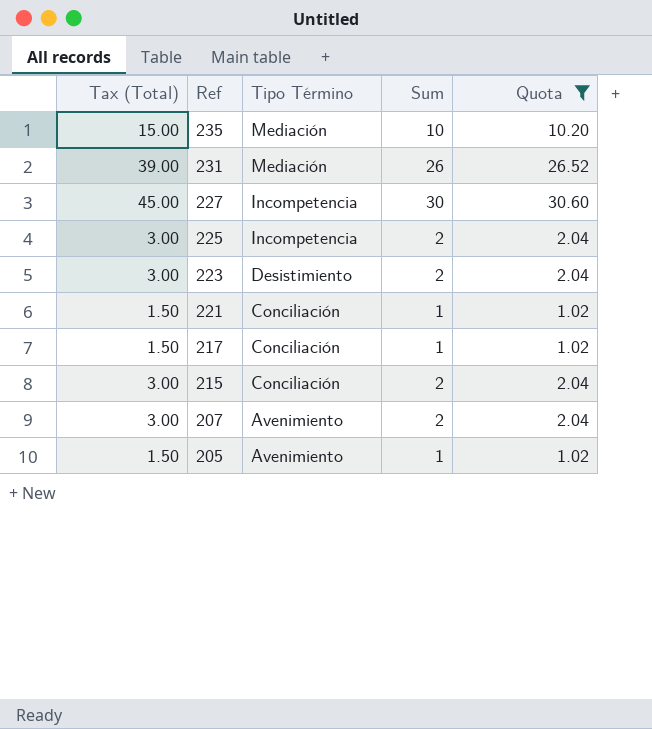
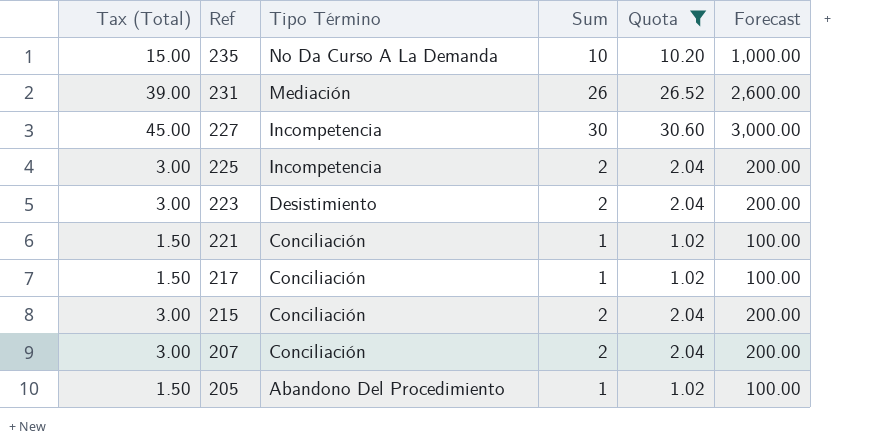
column Forecast | formula: none -> [Sum] * 100
235 | Tipo Término: Mediación -> No Da Curso A La Demanda
207 | Tipo Término: Avenimiento -> Conciliación
205 | Tipo Término: Avenimiento -> Abandono Del Procedimiento

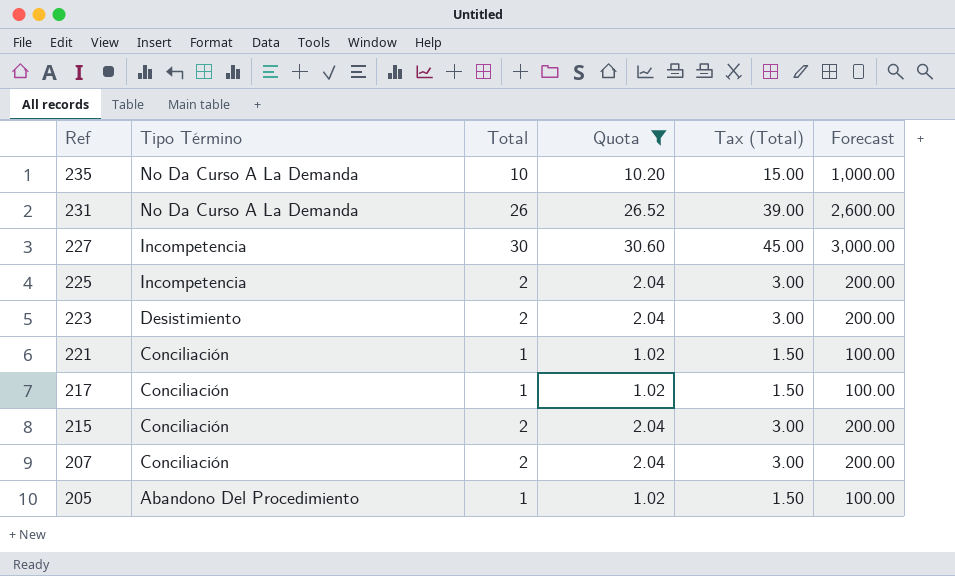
column name: Sum -> Total
column Tax (Total) | position: 1 -> 5
231 | Tipo Término: Mediación -> No Da Curso A La Demanda

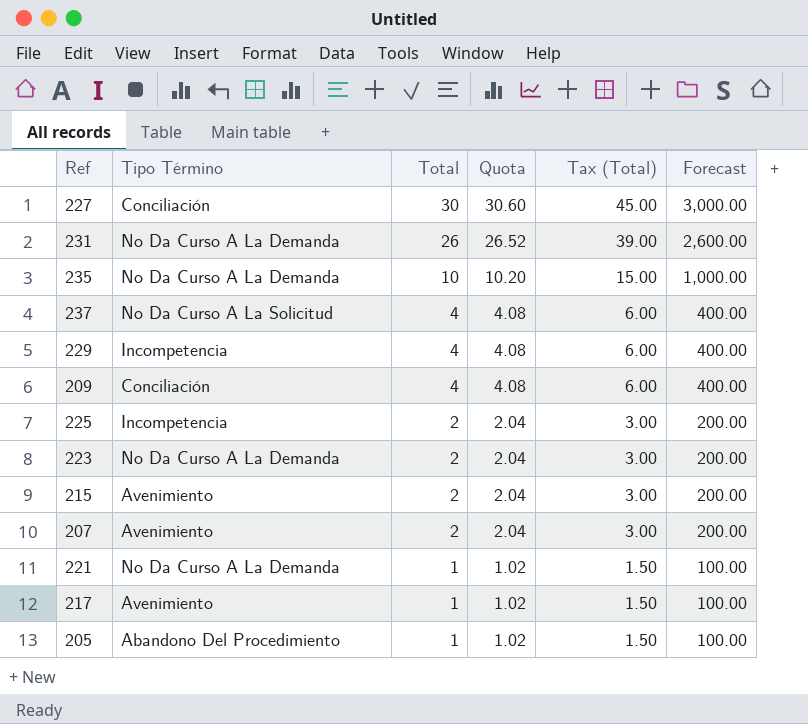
filter: Quota != 4.08 -> none
row order: Ref descending -> Total descending
227 | Tipo Término: Incompetencia -> Conciliación
223 | Tipo Término: Desistimiento -> No Da Curso A La Demanda
215 | Tipo Término: Conciliación -> Avenimiento
207 | Tipo Término: Conciliación -> Avenimiento
221 | Tipo Término: Conciliación -> No Da Curso A La Demanda
217 | Tipo Término: Conciliación -> Avenimiento

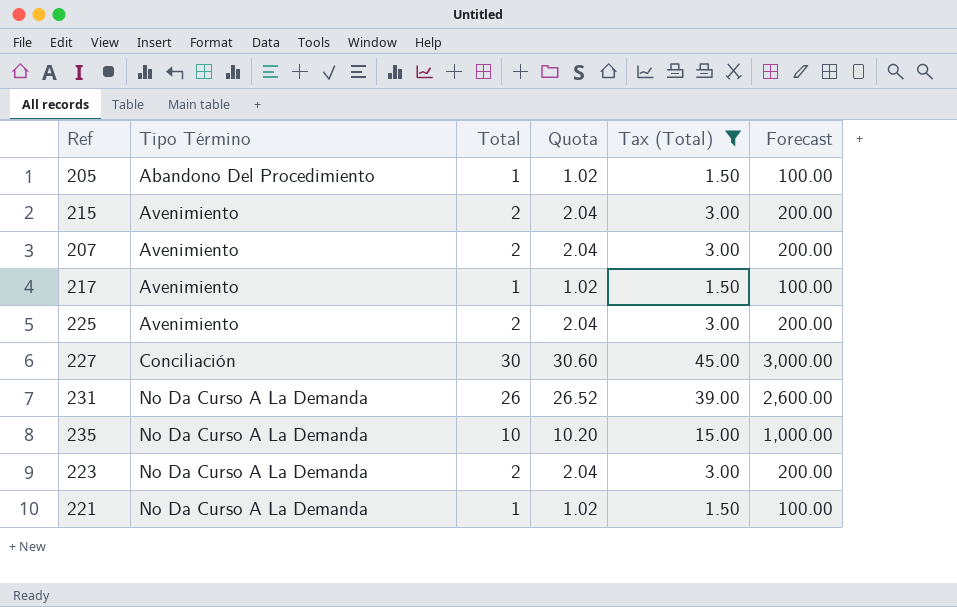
filter: none -> Tax (Total) != 6.00
row order: Total descending -> Tipo Término ascending
225 | Tipo Término: Incompetencia -> Avenimiento

